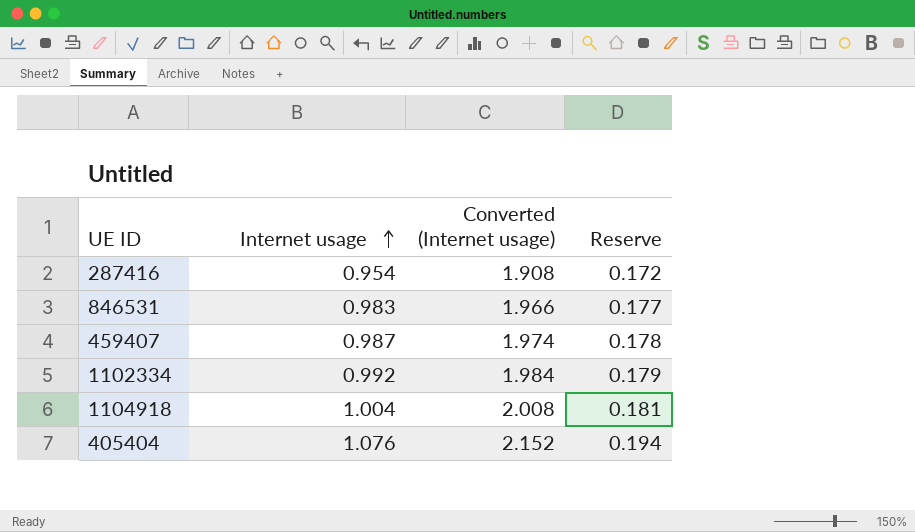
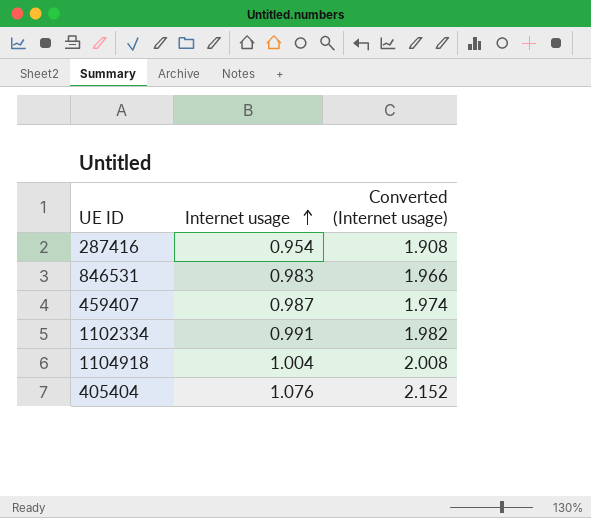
column Reserve | formula: [Internet usage] * 0.18 -> none
1102334 | Internet usage: 0.992 -> 0.991
1102334 | Converted (Internet usage): 1.984 -> 1.982

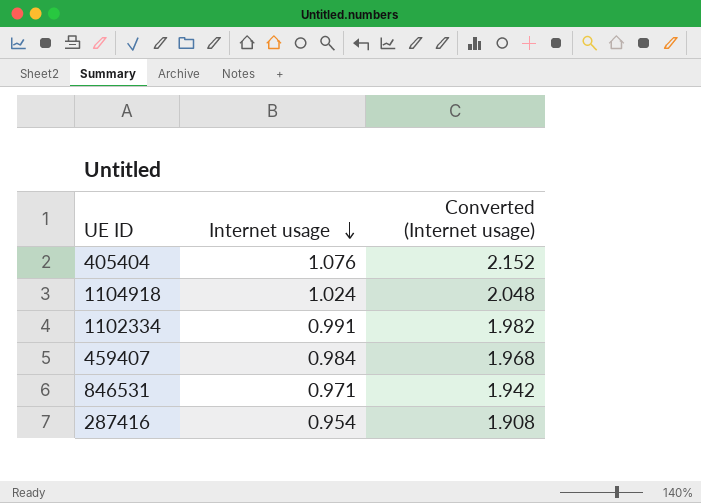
row order: Internet usage ascending -> Internet usage descending
1104918 | Internet usage: 1.004 -> 1.024
1104918 | Converted (Internet usage): 2.008 -> 2.048
459407 | Internet usage: 0.987 -> 0.984
459407 | Converted (Internet usage): 1.974 -> 1.968
846531 | Internet usage: 0.983 -> 0.971
846531 | Converted (Internet usage): 1.966 -> 1.942

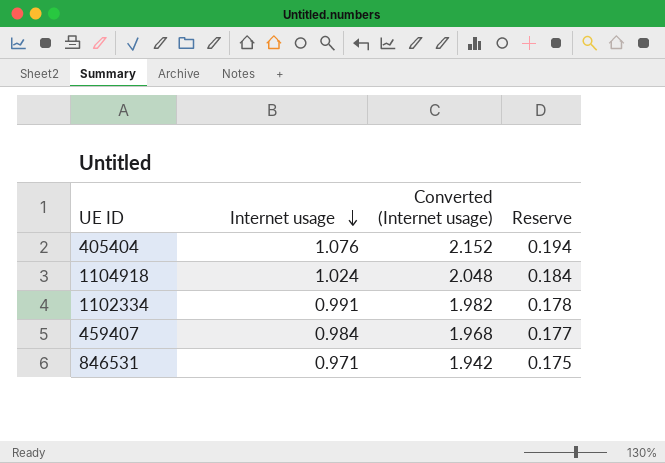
column Reserve | formula: none -> [Internet usage] * 0.18
row 287416: 0.954 | 1.908 -> none

